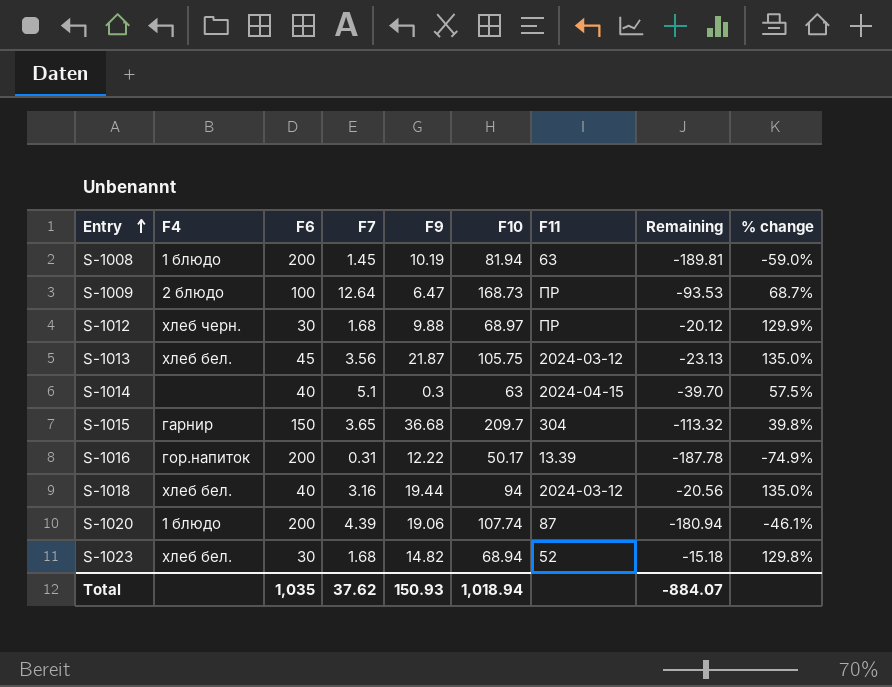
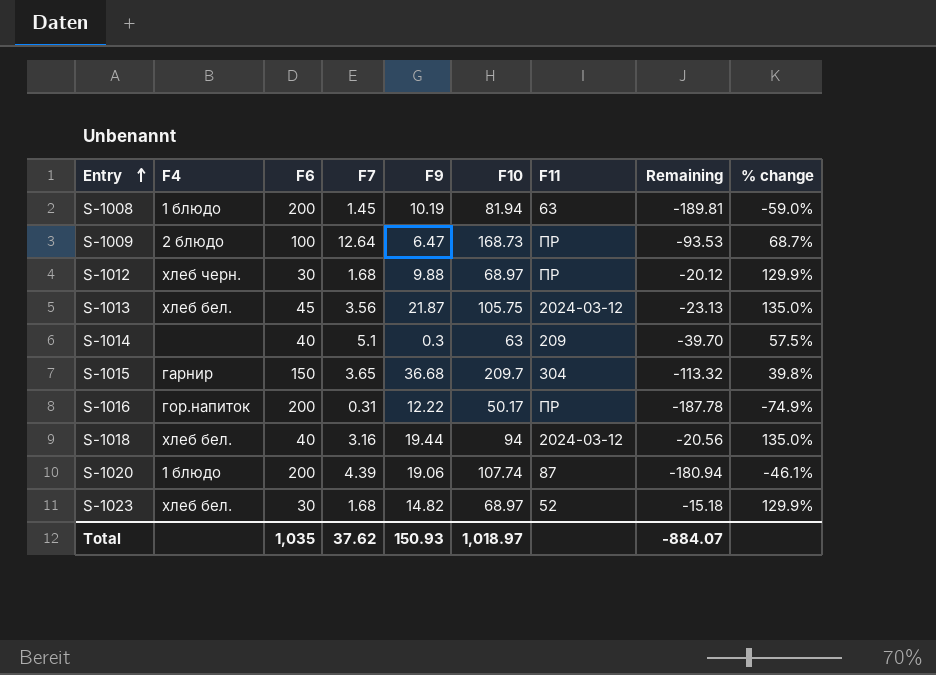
S-1014 | F11: 2024-04-15 -> 209
S-1016 | F11: 13.39 -> ПР
S-1023 | F10: 68.94 -> 68.97
S-1023 | % change: 129.8% -> 129.9%
Total | F10: 1,018.94 -> 1,018.97

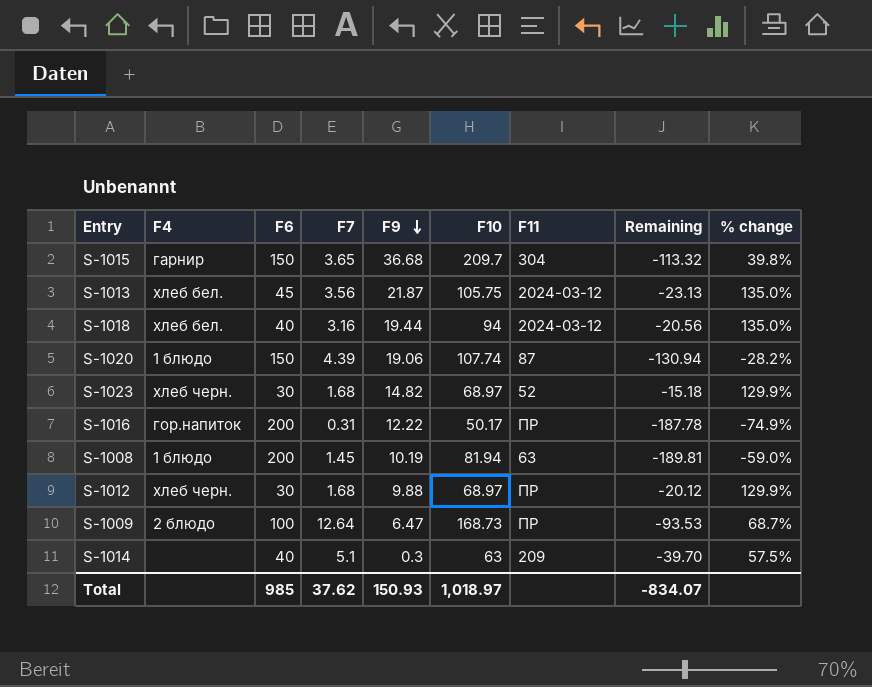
row order: Entry ascending -> F9 descending
S-1020 | F6: 200 -> 150
S-1020 | Remaining: -180.94 -> -130.94
S-1020 | % change: -46.1% -> -28.2%
S-1023 | F4: хлеб бел. -> хлеб черн.
Total | F6: 1,035 -> 985
Total | Remaining: -884.07 -> -834.07

